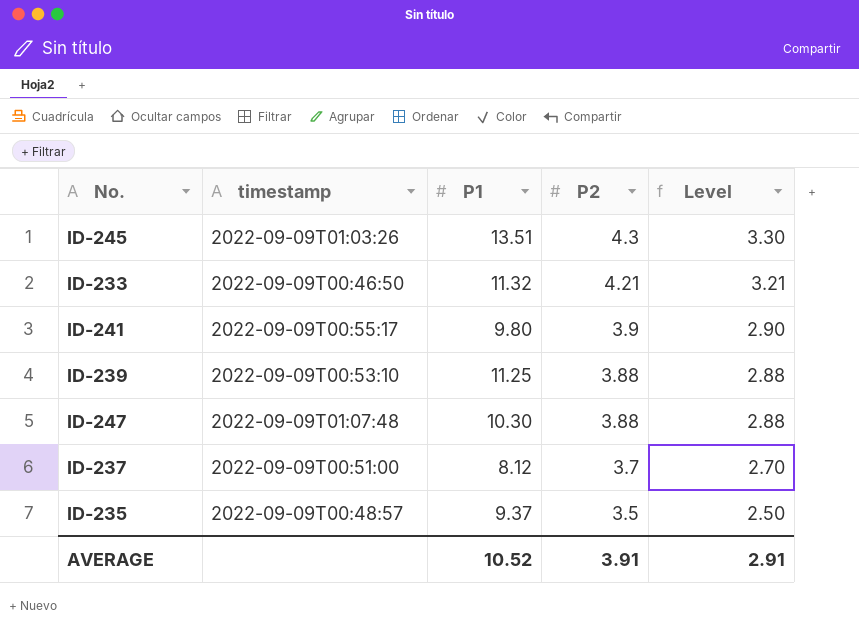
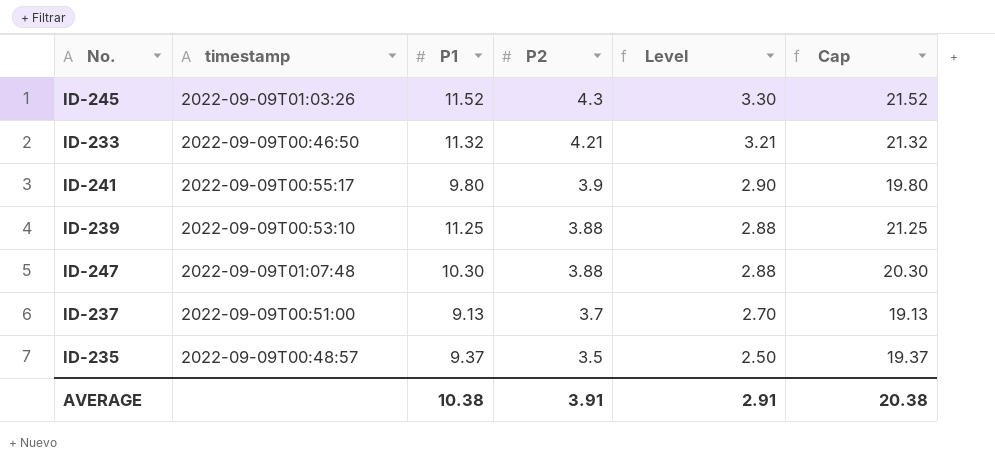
column Cap | formula: none -> [P1] + 10
ID-245 | P1: 13.51 -> 11.52
ID-237 | P1: 8.12 -> 9.13
AVERAGE | P1: 10.52 -> 10.38

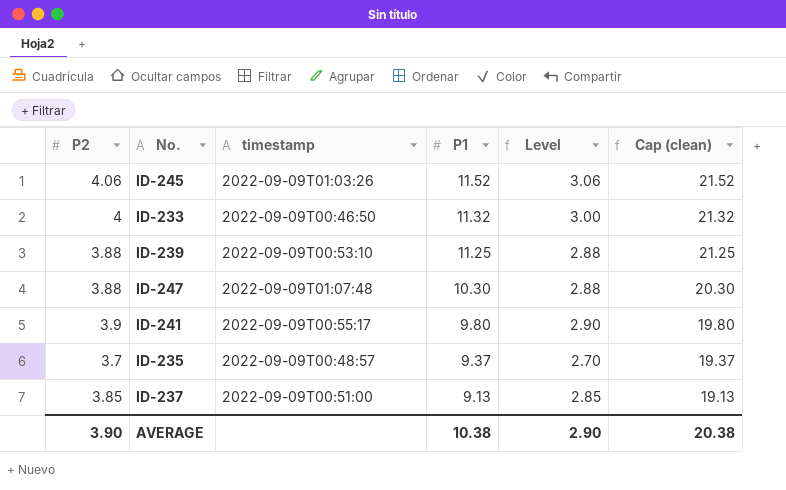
row order: P2 descending -> P1 descending
column P2 | position: 4 -> 1
column name: Cap -> Cap (clean)
ID-245 | P2: 4.3 -> 4.06
ID-245 | Level: 3.30 -> 3.06
ID-233 | P2: 4.21 -> 4
ID-233 | Level: 3.21 -> 3.00
ID-235 | P2: 3.5 -> 3.7
ID-235 | Level: 2.50 -> 2.70
ID-237 | P2: 3.7 -> 3.85
ID-237 | Level: 2.70 -> 2.85
AVERAGE | P2: 3.91 -> 3.90
AVERAGE | Level: 2.91 -> 2.90

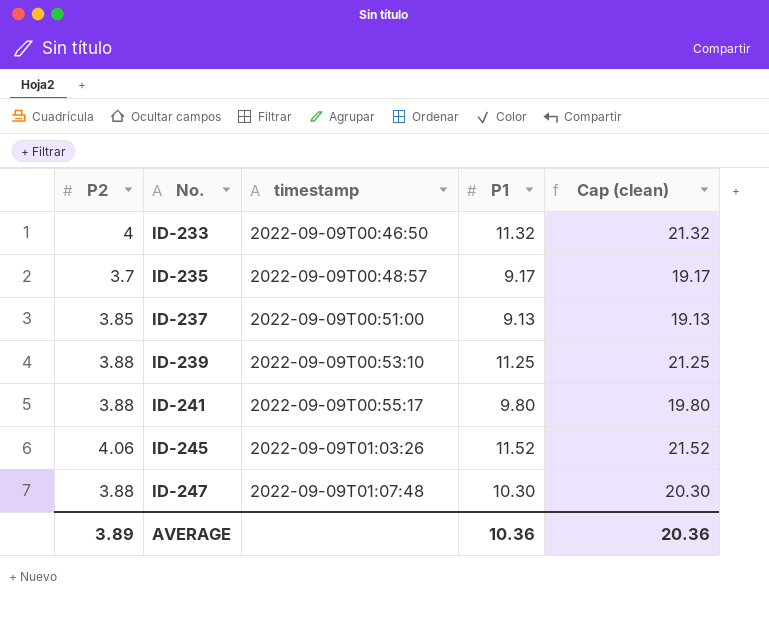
row order: P1 descending -> No. ascending
column Level | formula: [P2] - 1 -> none
ID-235 | P1: 9.37 -> 9.17
ID-235 | Cap (clean): 19.37 -> 19.17
ID-241 | P2: 3.9 -> 3.88
AVERAGE | P2: 3.90 -> 3.89
AVERAGE | P1: 10.38 -> 10.36
AVERAGE | Cap (clean): 20.38 -> 20.36

